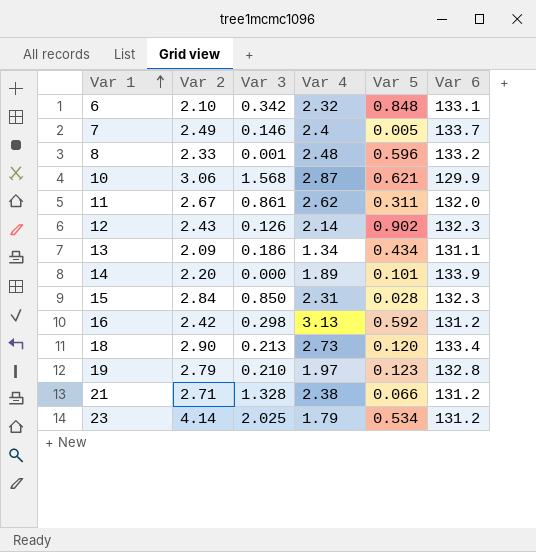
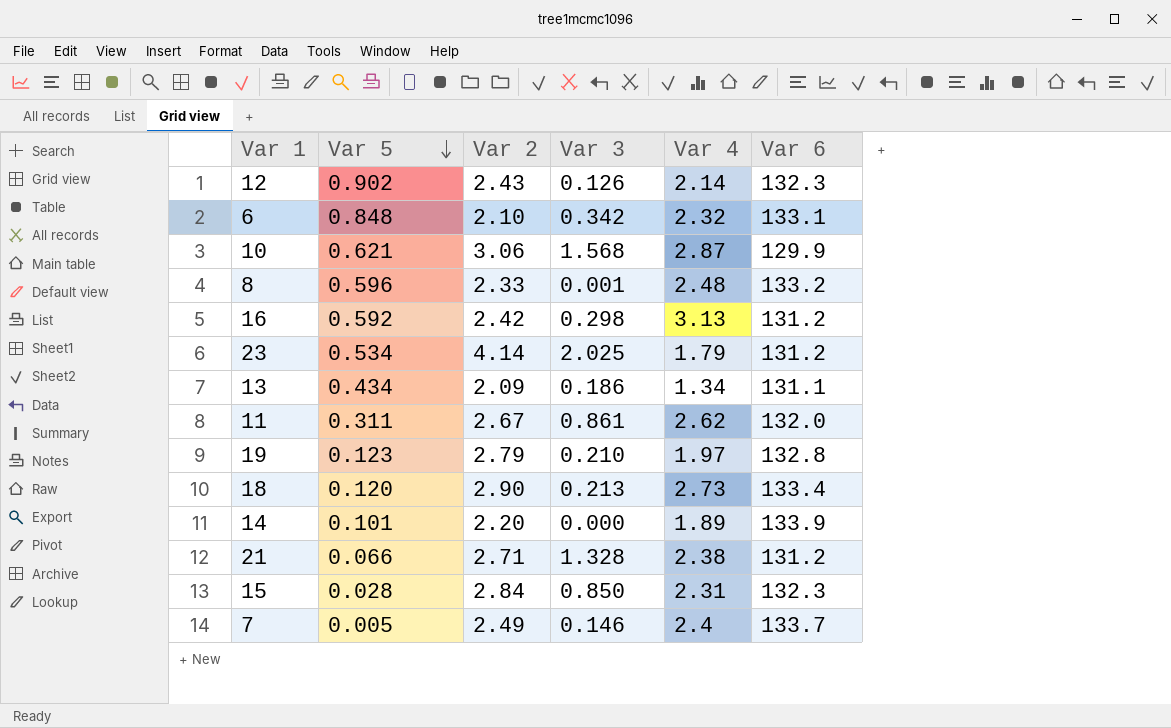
row order: Var 1 ascending -> Var 5 descending
column Var 5 | position: 5 -> 2

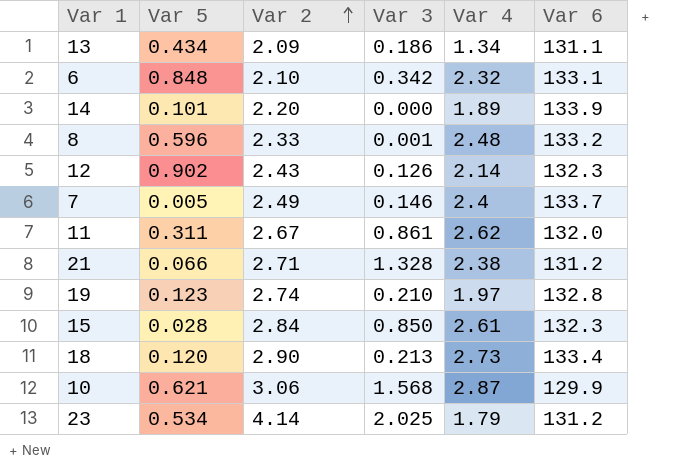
row order: Var 5 descending -> Var 2 ascending
row 16: 0.592 | 2.42 | 0.298 | 3.13 | 131.2 -> none
19 | Var 2: 2.79 -> 2.74
15 | Var 4: 2.31 -> 2.61

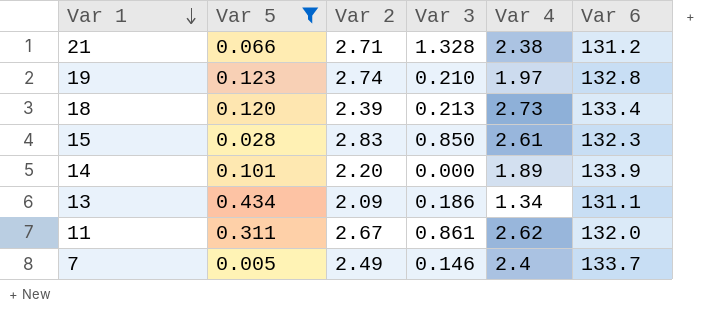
filter: none -> Var 5 <= 0.434
row order: Var 2 ascending -> Var 1 descending
18 | Var 2: 2.90 -> 2.39
15 | Var 2: 2.84 -> 2.83

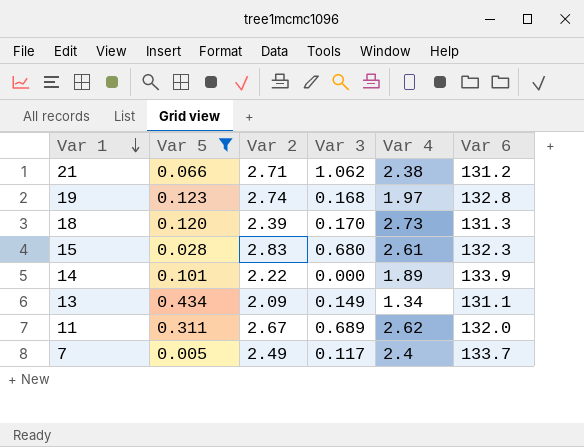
21 | Var 3: 1.328 -> 1.062
19 | Var 3: 0.210 -> 0.168
18 | Var 3: 0.213 -> 0.170
18 | Var 6: 133.4 -> 131.3
15 | Var 3: 0.850 -> 0.680
14 | Var 2: 2.20 -> 2.22
13 | Var 3: 0.186 -> 0.149
11 | Var 3: 0.861 -> 0.689
7 | Var 3: 0.146 -> 0.117

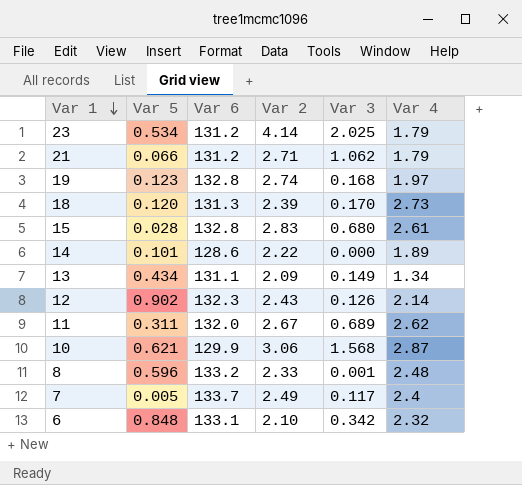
filter: Var 5 <= 0.434 -> none
column Var 6 | position: 6 -> 3
21 | Var 4: 2.38 -> 1.79
15 | Var 6: 132.3 -> 132.8
14 | Var 6: 133.9 -> 128.6

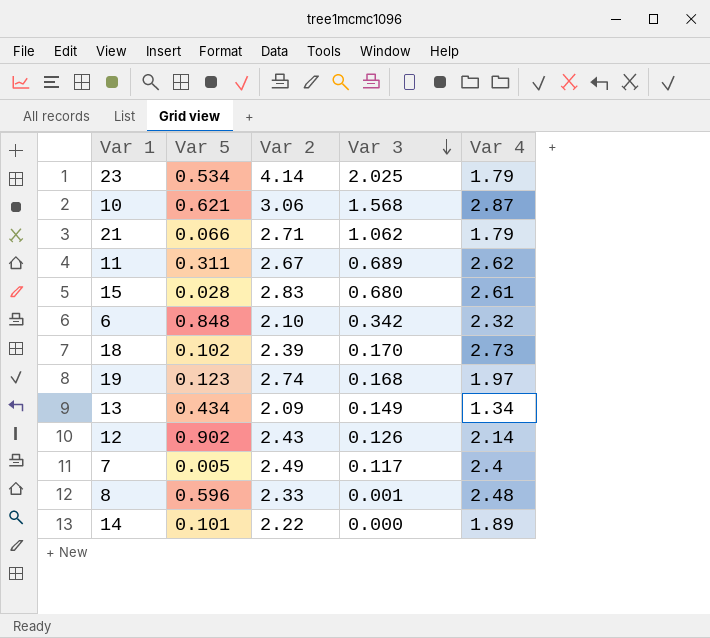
row order: Var 1 descending -> Var 3 descending
column Var 6 | position: 3 -> none
18 | Var 5: 0.120 -> 0.102

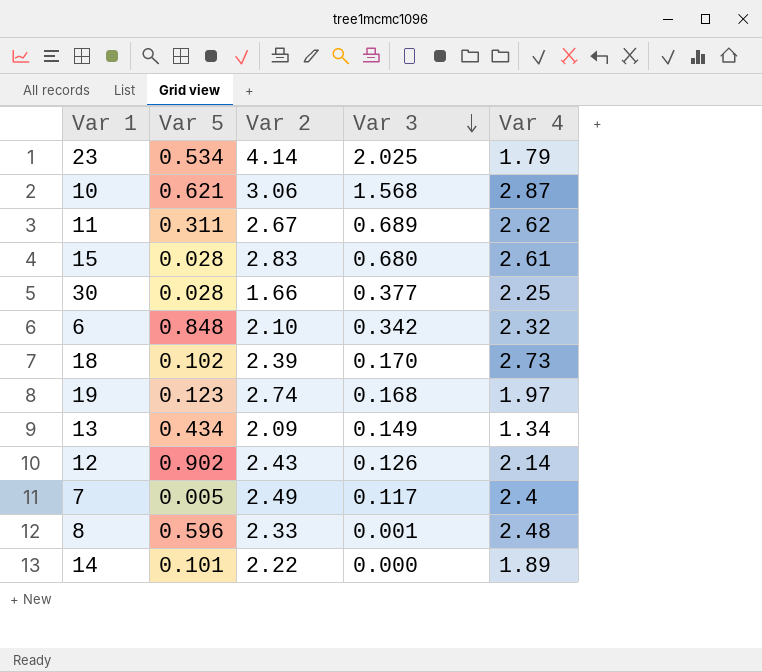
row 21: 0.066 | 2.71 | 1.062 | 1.79 -> none
row 30: none -> 0.028 | 1.66 | 0.377 | 2.25

